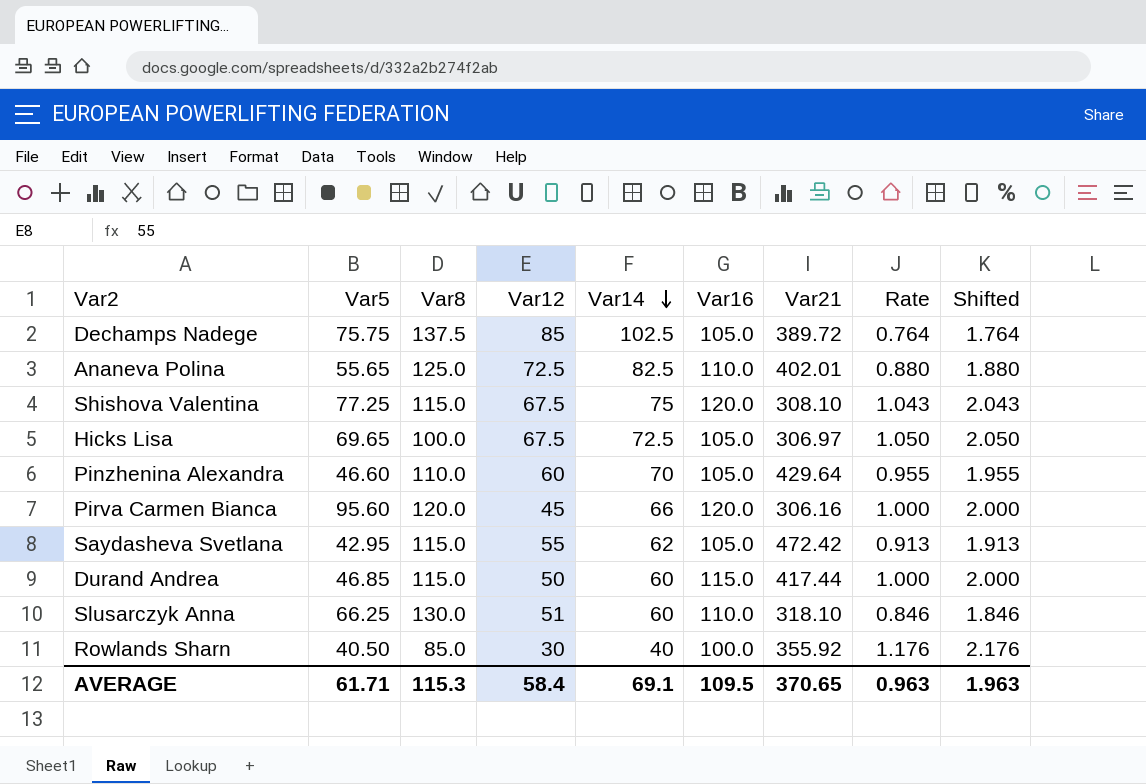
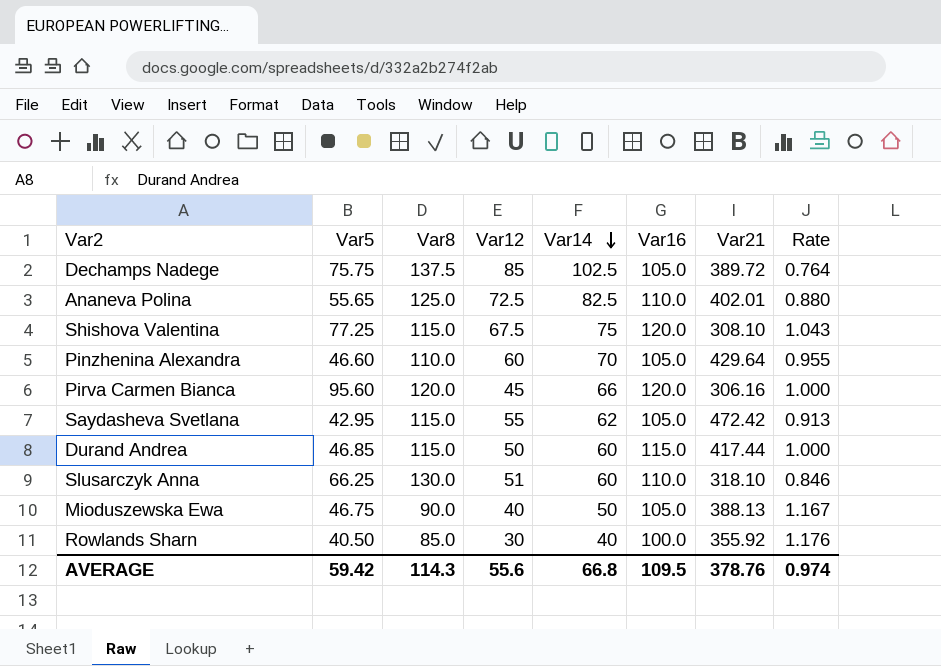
column Shifted | formula: [Rate] + 1 -> none
row Hicks Lisa: 69.65 | 100.0 | 67.5 | 72.5 | 105.0 | 306.97 | 1.050 | 2.050 -> none
row Mioduszewska Ewa: none -> 46.75 | 90.0 | 40 | 50 | 105.0 | 388.13 | 1.167
AVERAGE | Var5: 61.71 -> 59.42
AVERAGE | Var8: 115.3 -> 114.3
AVERAGE | Var12: 58.4 -> 55.6
AVERAGE | Var14: 69.1 -> 66.8
AVERAGE | Var21: 370.65 -> 378.76
AVERAGE | Rate: 0.963 -> 0.974

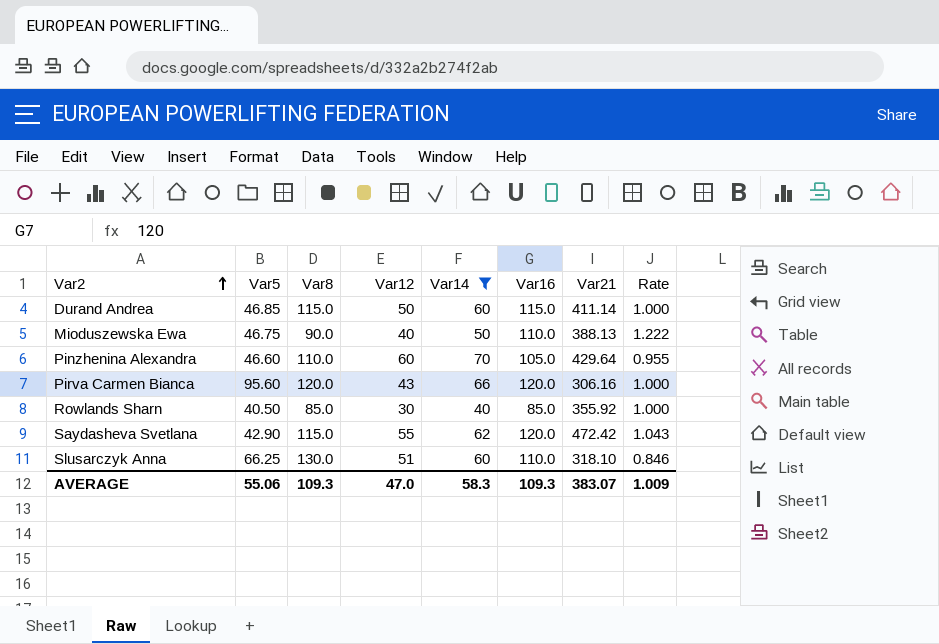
filter: none -> Var14 <= 70
row order: Var14 descending -> Var2 ascending
Durand Andrea | Var21: 417.44 -> 411.14
Mioduszewska Ewa | Var16: 105.0 -> 110.0
Mioduszewska Ewa | Rate: 1.167 -> 1.222
Pirva Carmen Bianca | Var12: 45 -> 43
Rowlands Sharn | Var16: 100.0 -> 85.0
Rowlands Sharn | Rate: 1.176 -> 1.000
Saydasheva Svetlana | Var5: 42.95 -> 42.90
Saydasheva Svetlana | Var16: 105.0 -> 120.0
Saydasheva Svetlana | Rate: 0.913 -> 1.043
AVERAGE | Var5: 59.42 -> 55.06
AVERAGE | Var8: 114.3 -> 109.3
AVERAGE | Var12: 55.6 -> 47.0
AVERAGE | Var14: 66.8 -> 58.3
AVERAGE | Var16: 109.5 -> 109.3
AVERAGE | Var21: 378.76 -> 383.07
AVERAGE | Rate: 0.974 -> 1.009

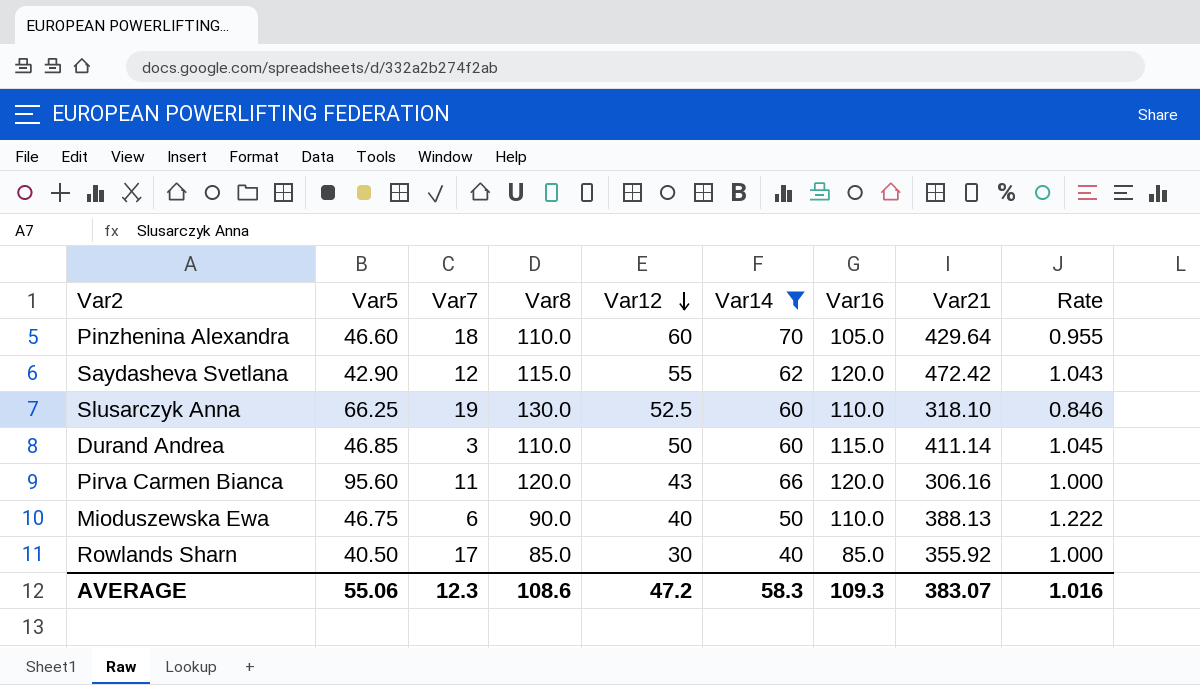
row order: Var2 ascending -> Var12 descending
column Var7 | position: none -> 3
Slusarczyk Anna | Var12: 51 -> 52.5
Durand Andrea | Var8: 115.0 -> 110.0
Durand Andrea | Rate: 1.000 -> 1.045
AVERAGE | Var8: 109.3 -> 108.6
AVERAGE | Var12: 47.0 -> 47.2
AVERAGE | Rate: 1.009 -> 1.016

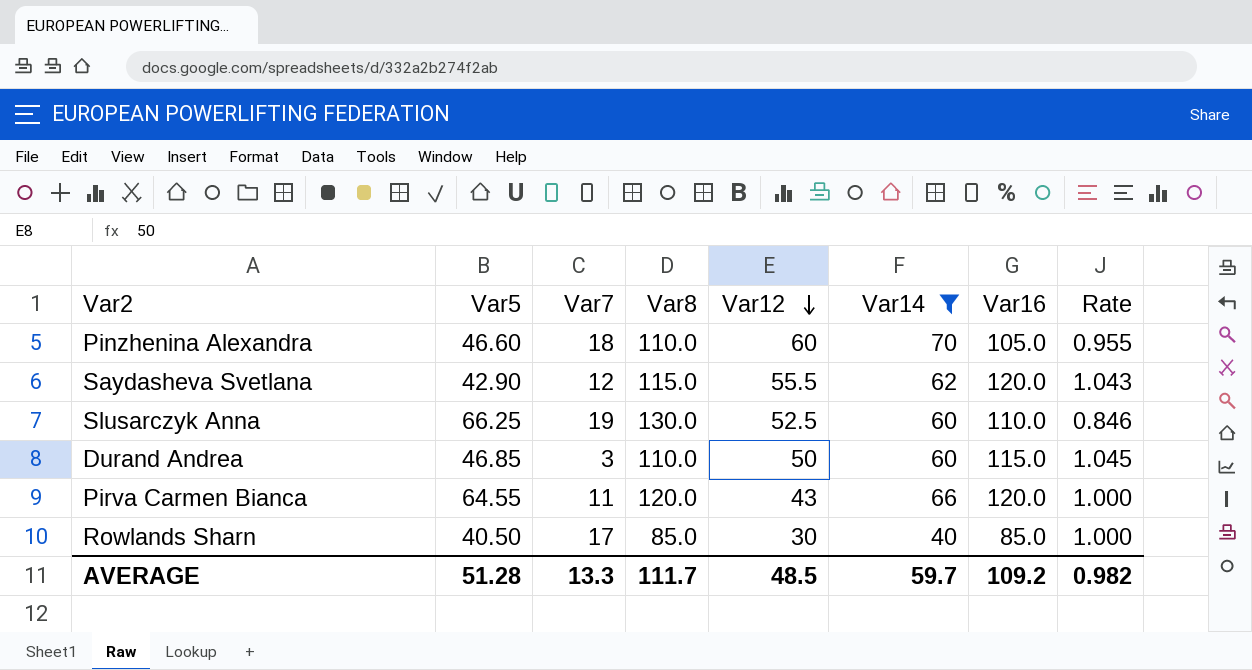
column Var21 | position: 8 -> none
row Mioduszewska Ewa: 46.75 | 6 | 90.0 | 40 | 50 | 110.0 | 388.13 | 1.222 -> none
Saydasheva Svetlana | Var12: 55 -> 55.5
Pirva Carmen Bianca | Var5: 95.60 -> 64.55
AVERAGE | Var5: 55.06 -> 51.28
AVERAGE | Var7: 12.3 -> 13.3
AVERAGE | Var8: 108.6 -> 111.7
AVERAGE | Var12: 47.2 -> 48.5
AVERAGE | Var14: 58.3 -> 59.7
AVERAGE | Var16: 109.3 -> 109.2
AVERAGE | Rate: 1.016 -> 0.982

